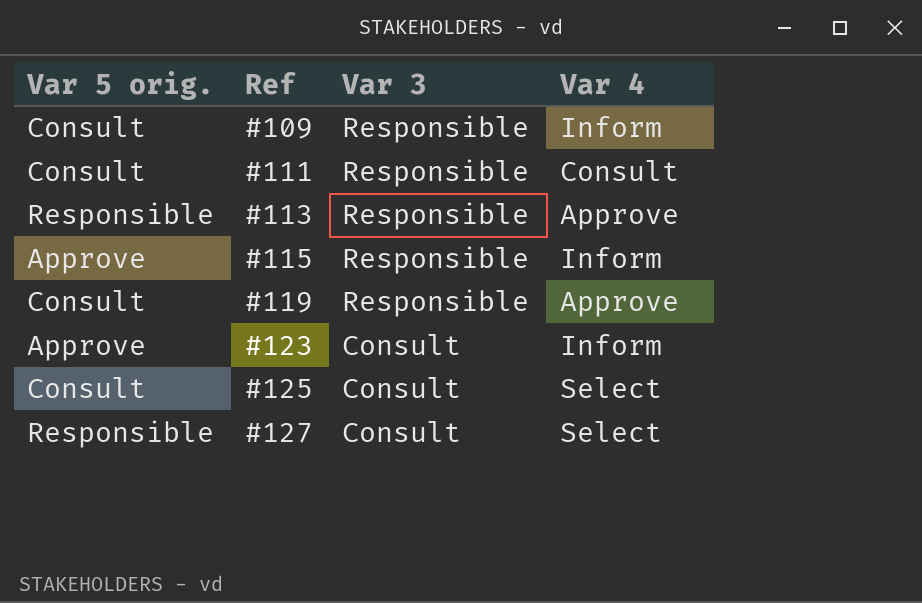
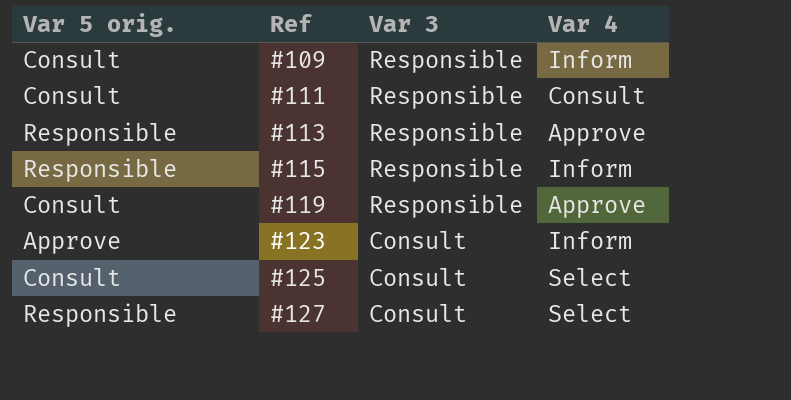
#115 | Var 5 orig.: Approve -> Responsible

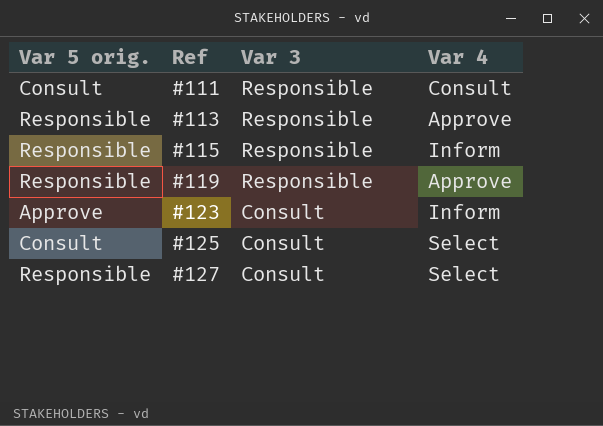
row #109: Consult | Responsible | Inform -> none
#119 | Var 5 orig.: Consult -> Responsible

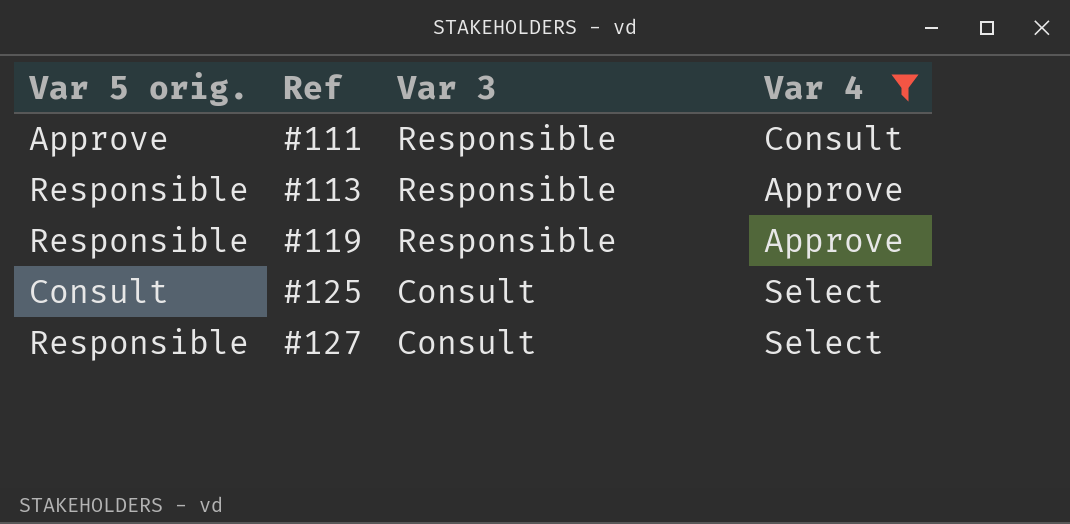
filter: none -> Var 4 != Inform
#111 | Var 5 orig.: Consult -> Approve

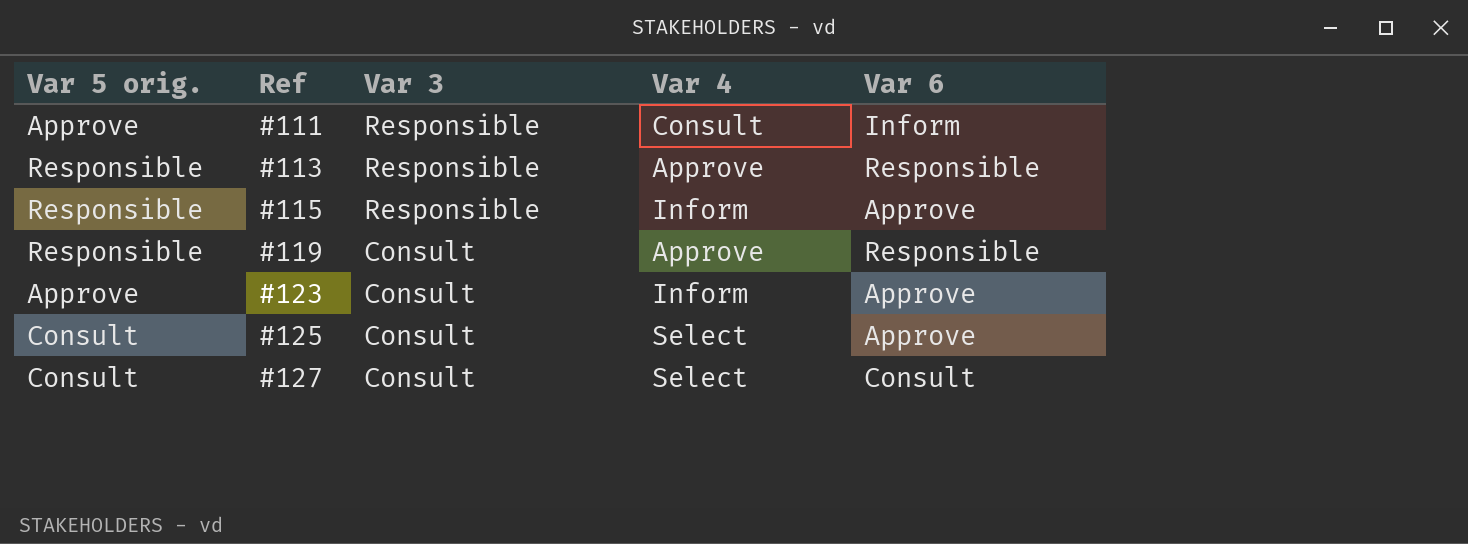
filter: Var 4 != Inform -> none
column Var 6 | position: none -> 5
#119 | Var 3: Responsible -> Consult
#127 | Var 5 orig.: Responsible -> Consult

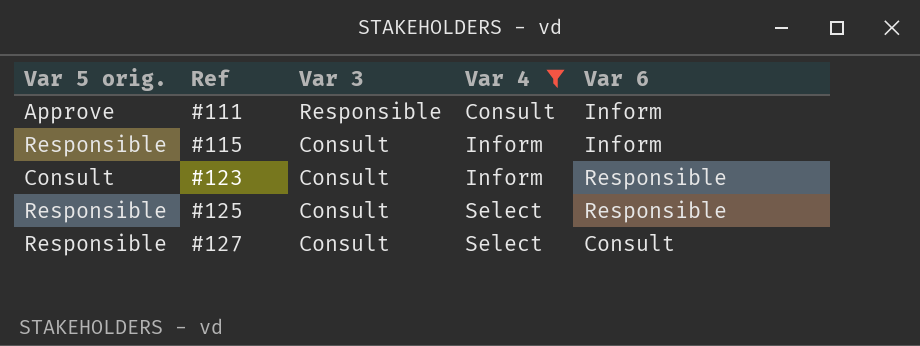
filter: none -> Var 4 != Approve
#115 | Var 3: Responsible -> Consult
#115 | Var 6: Approve -> Inform
#123 | Var 5 orig.: Approve -> Consult
#123 | Var 6: Approve -> Responsible
#125 | Var 5 orig.: Consult -> Responsible
#125 | Var 6: Approve -> Responsible
#127 | Var 5 orig.: Consult -> Responsible

